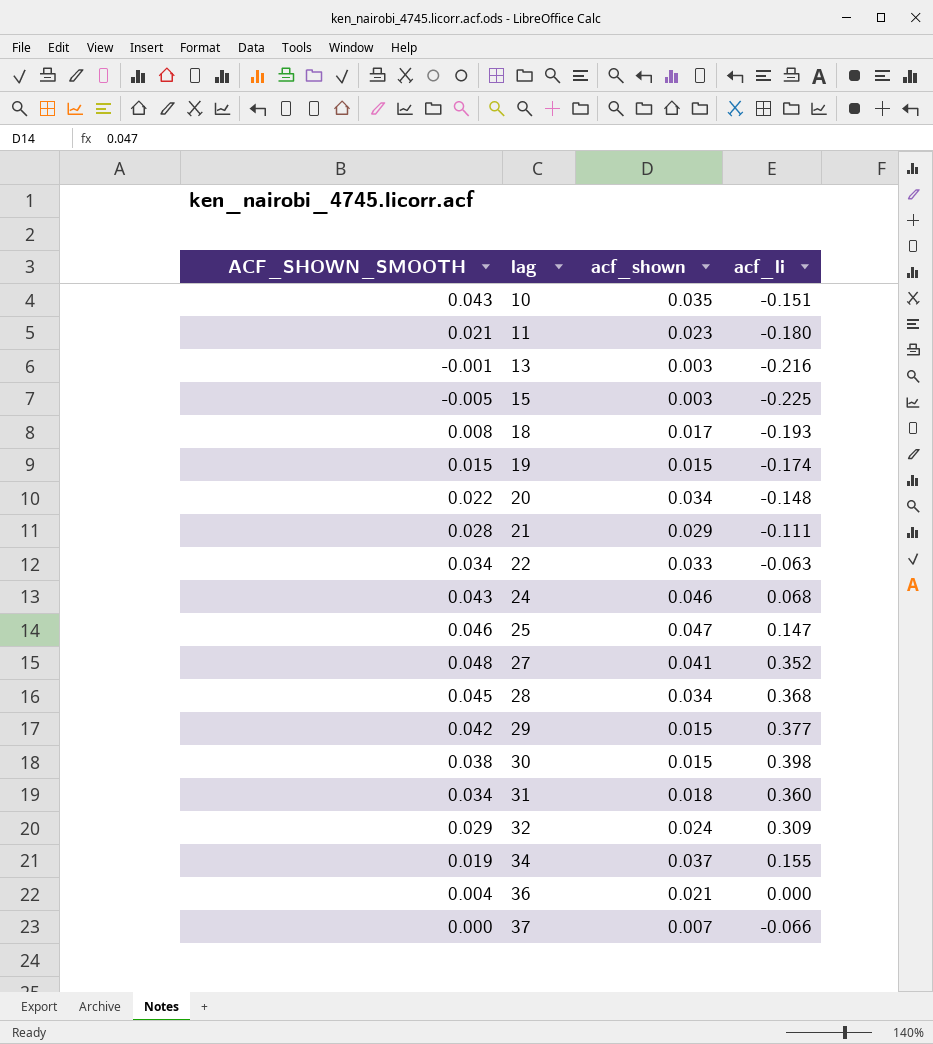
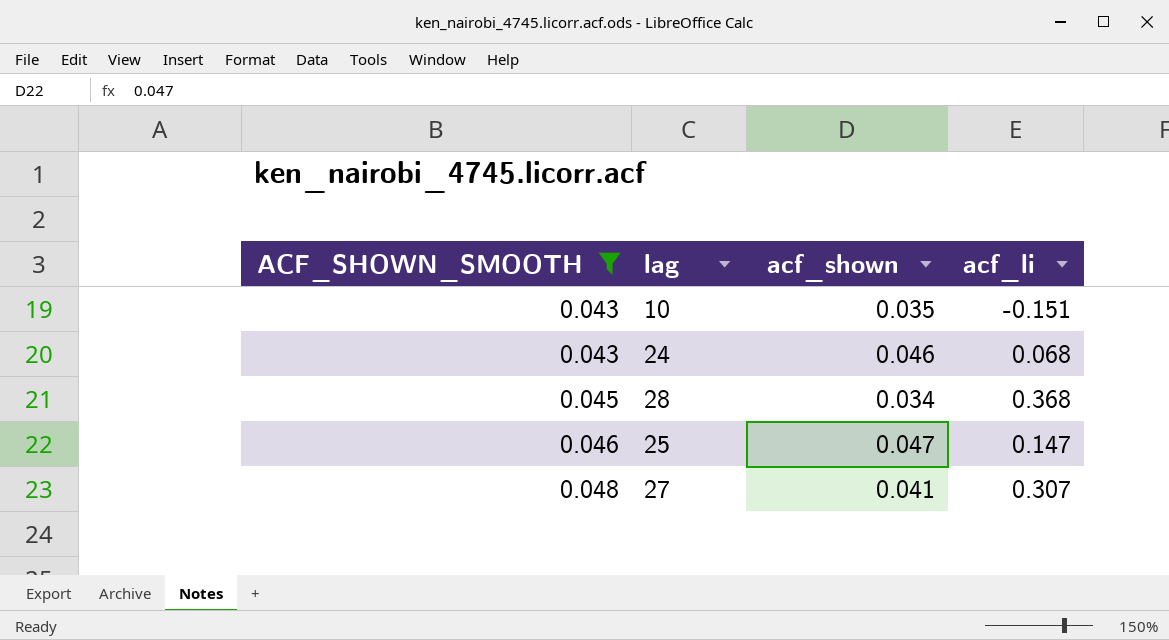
filter: none -> ACF_SHOWN_SMOOTH >= 0.043
row order: lag ascending -> ACF_SHOWN_SMOOTH ascending
27 | acf_li: 0.352 -> 0.307

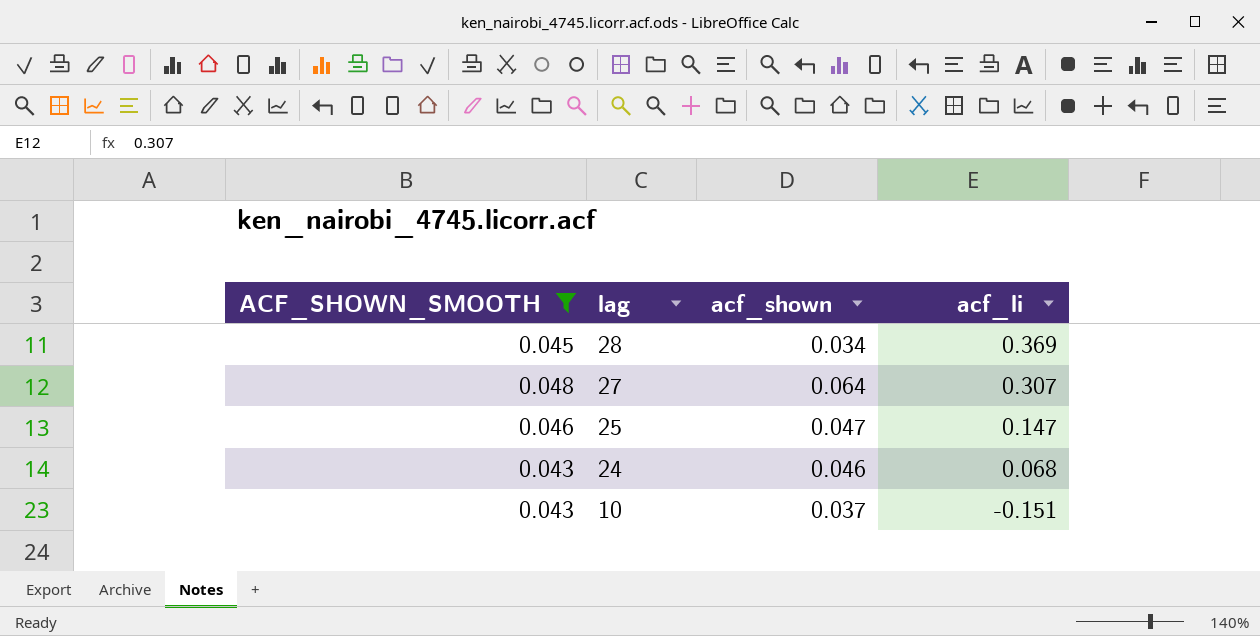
row order: ACF_SHOWN_SMOOTH ascending -> lag descending
28 | acf_li: 0.368 -> 0.369
27 | acf_shown: 0.041 -> 0.064
10 | acf_shown: 0.035 -> 0.037

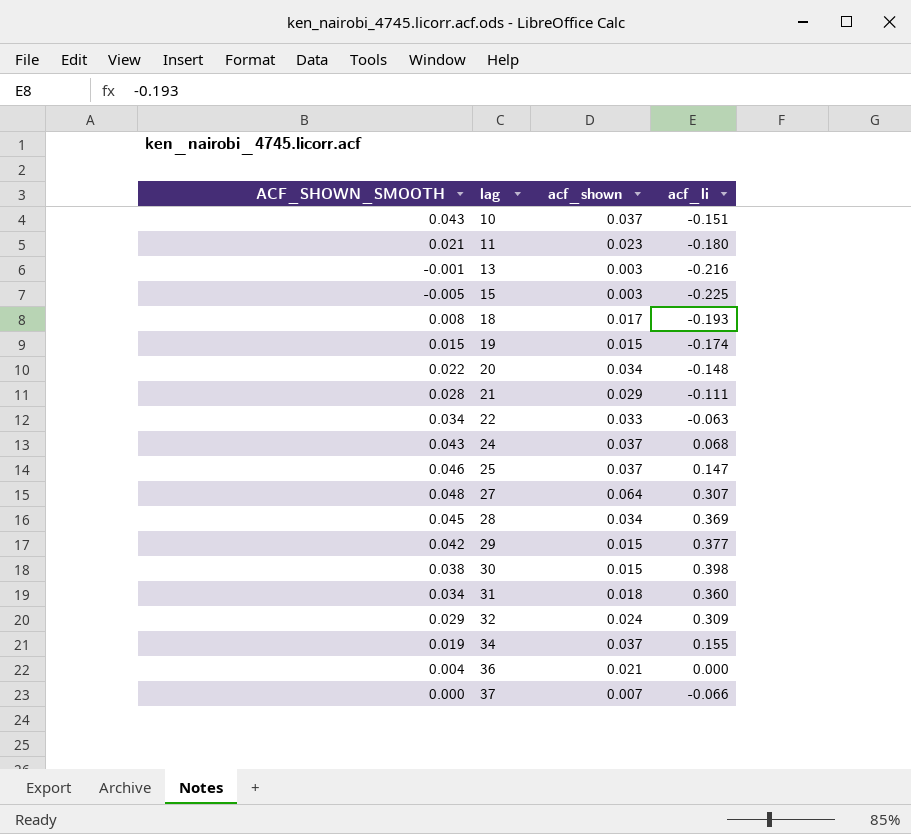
filter: ACF_SHOWN_SMOOTH >= 0.043 -> none
row order: lag descending -> lag ascending
24 | acf_shown: 0.046 -> 0.037
25 | acf_shown: 0.047 -> 0.037

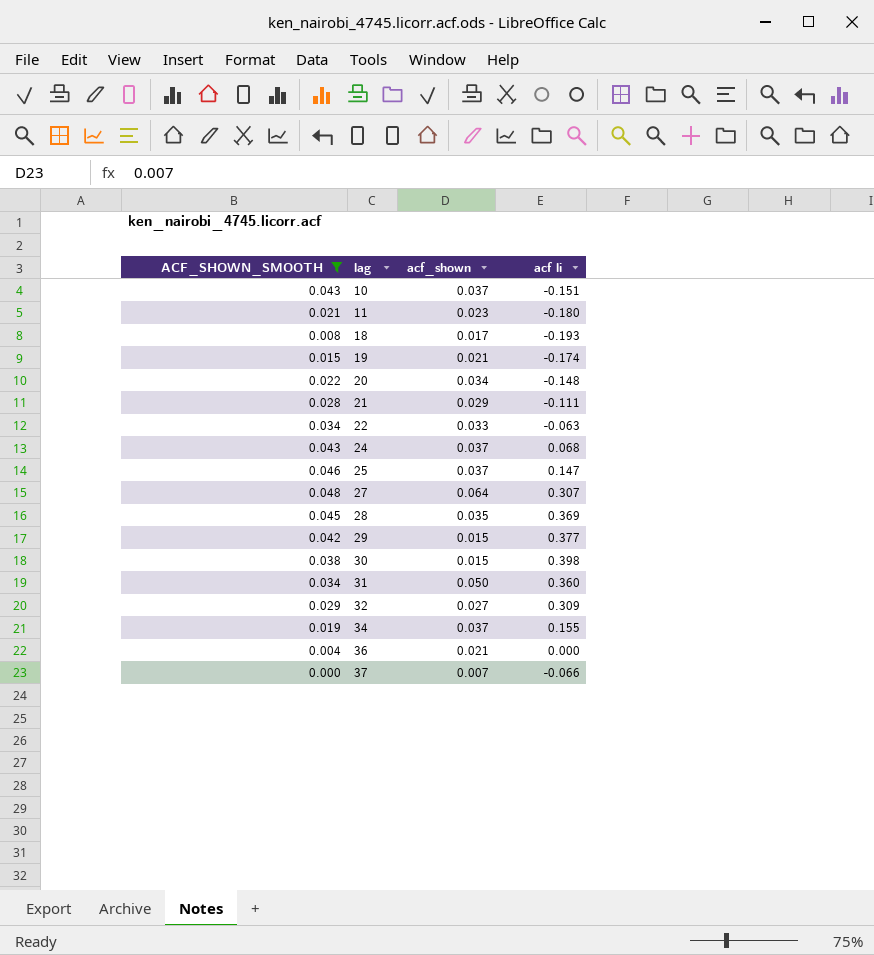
filter: none -> ACF_SHOWN_SMOOTH >= 0.000
column name: acf_li -> acf li
19 | acf_shown: 0.015 -> 0.021
28 | acf_shown: 0.034 -> 0.035
31 | acf_shown: 0.018 -> 0.050
32 | acf_shown: 0.024 -> 0.027

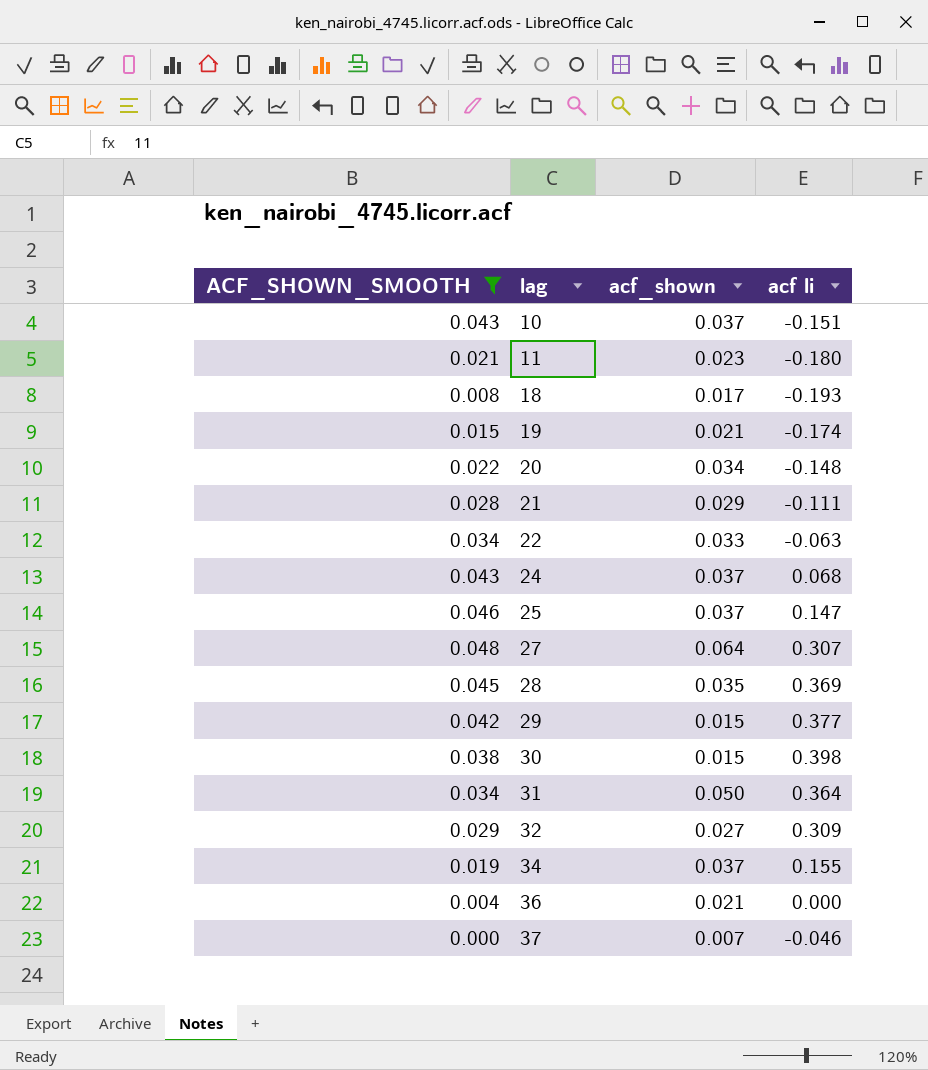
31 | acf li: 0.360 -> 0.364
37 | acf li: -0.066 -> -0.046

